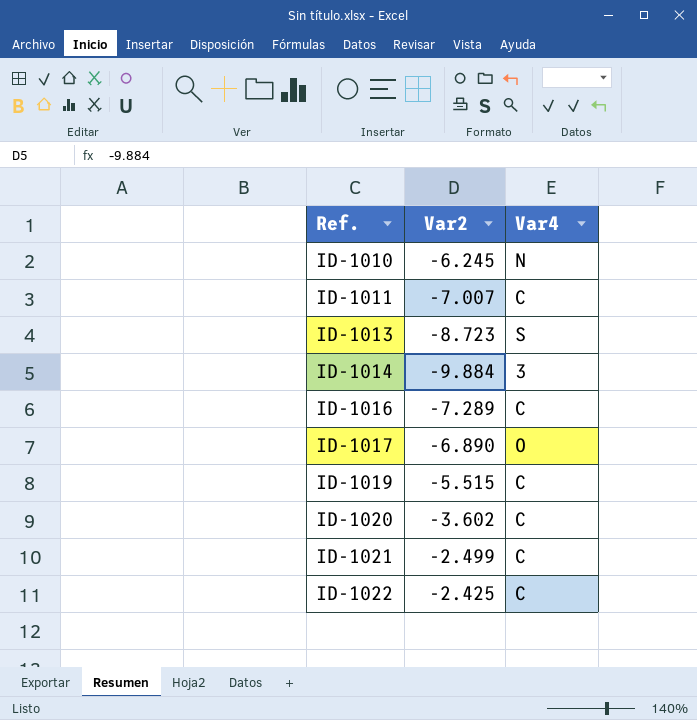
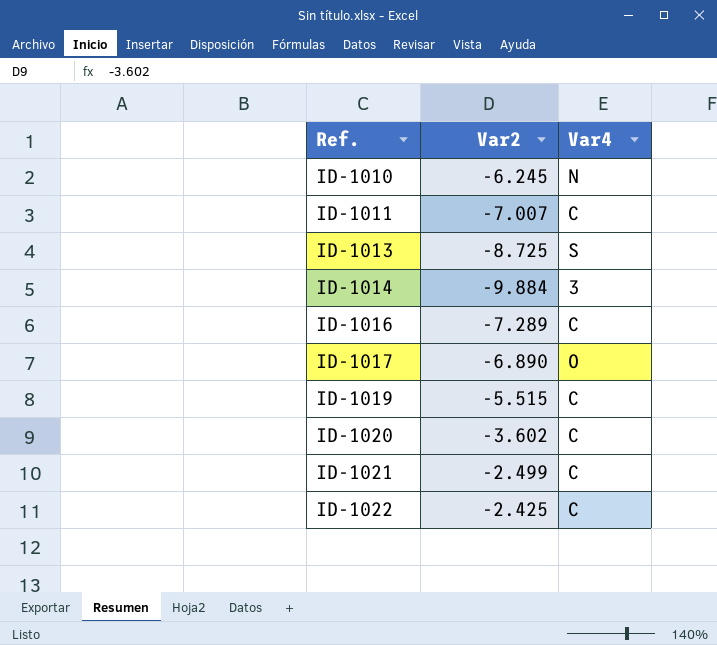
ID-1013 | Var2: -8.723 -> -8.725

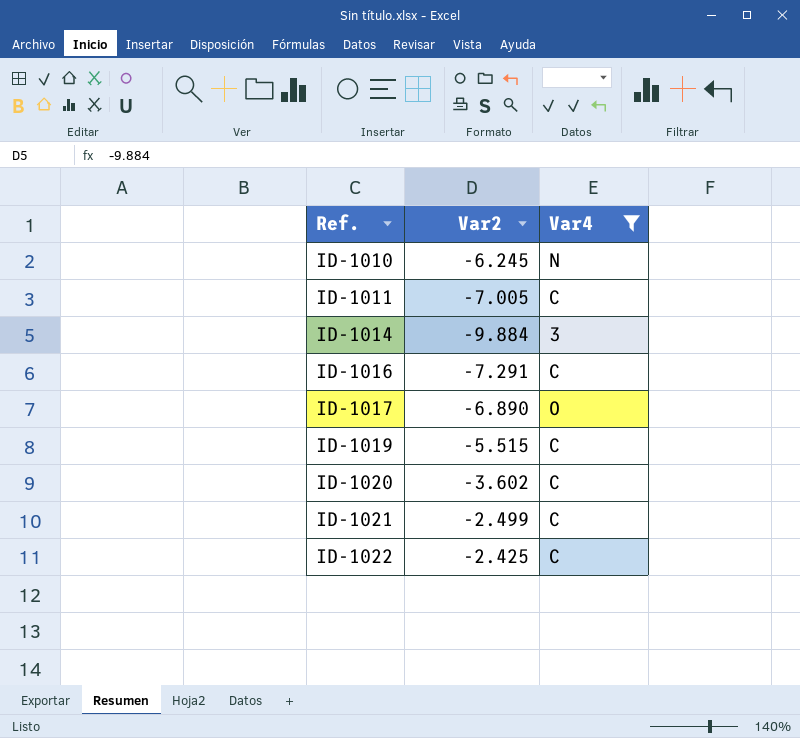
filter: none -> Var4 != S
ID-1011 | Var2: -7.007 -> -7.005
ID-1016 | Var2: -7.289 -> -7.291

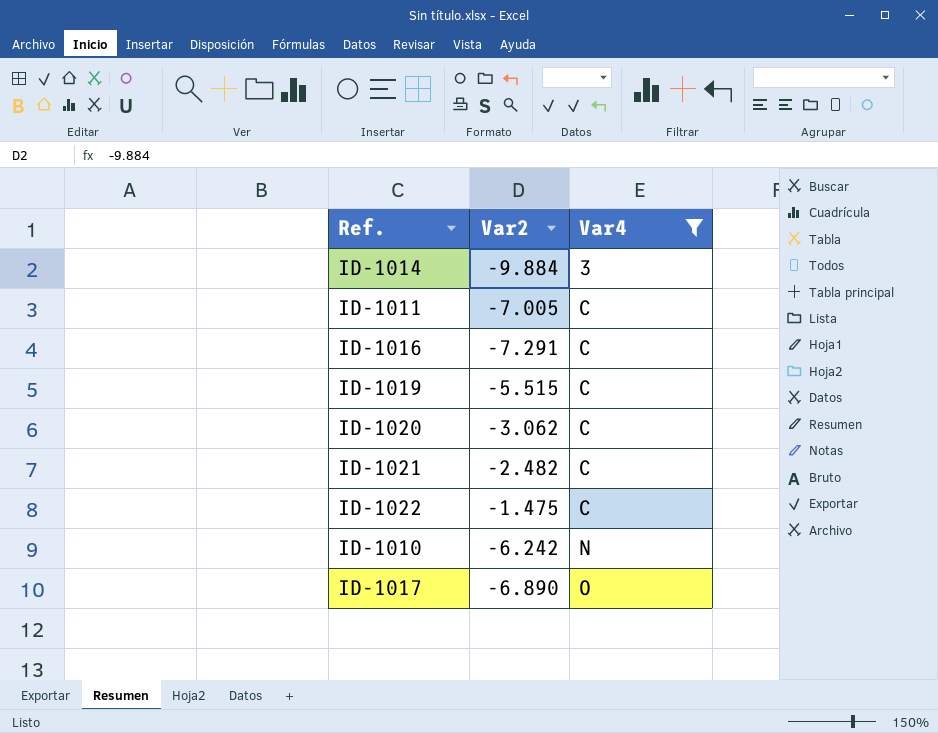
row order: Ref. ascending -> Var4 ascending
ID-1020 | Var2: -3.602 -> -3.062
ID-1021 | Var2: -2.499 -> -2.482
ID-1022 | Var2: -2.425 -> -1.475
ID-1010 | Var2: -6.245 -> -6.242

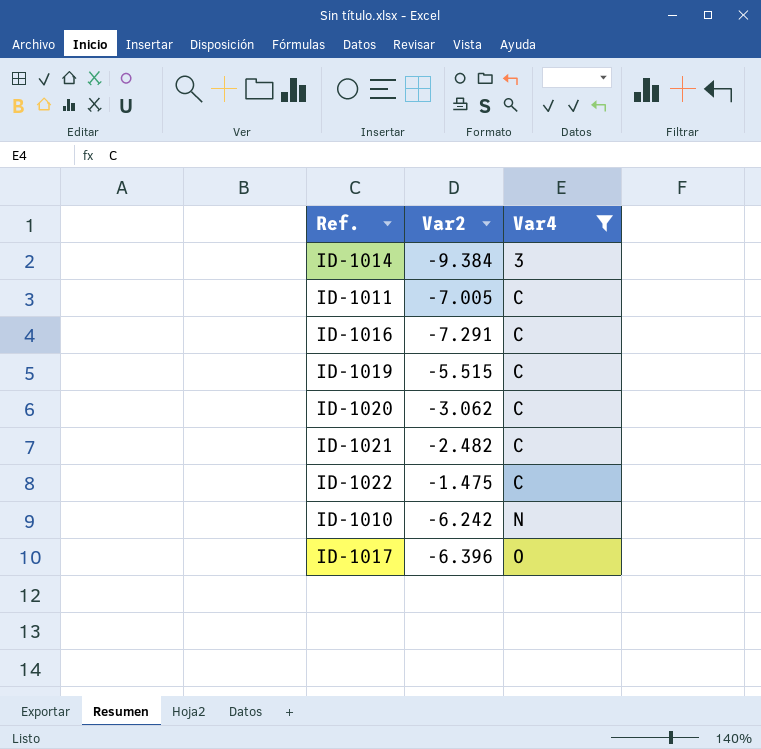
ID-1014 | Var2: -9.884 -> -9.384
ID-1017 | Var2: -6.890 -> -6.396

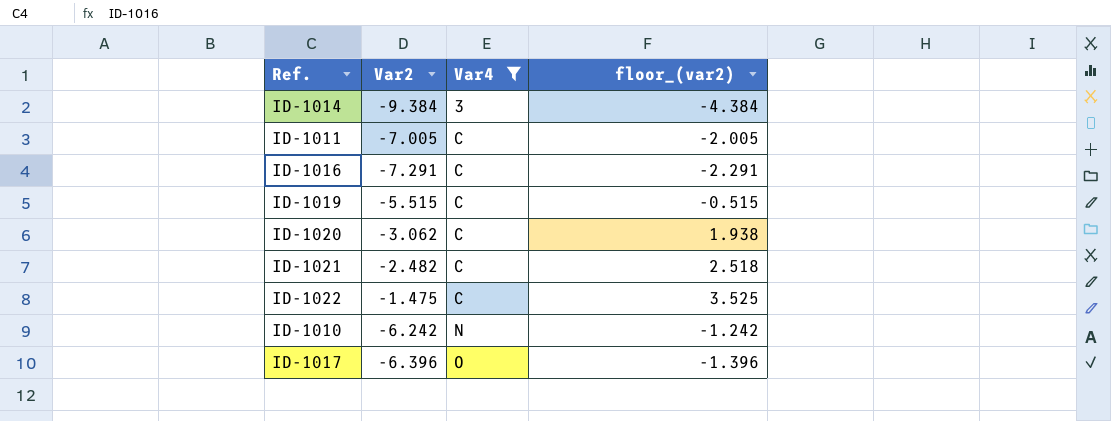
column floor_(var2) | formula: none -> [Var2] + 5

